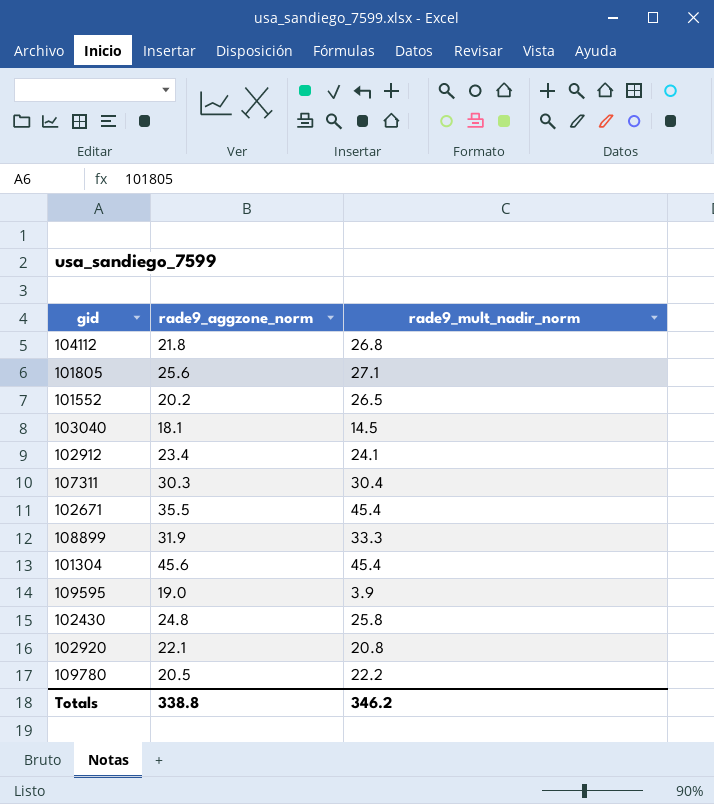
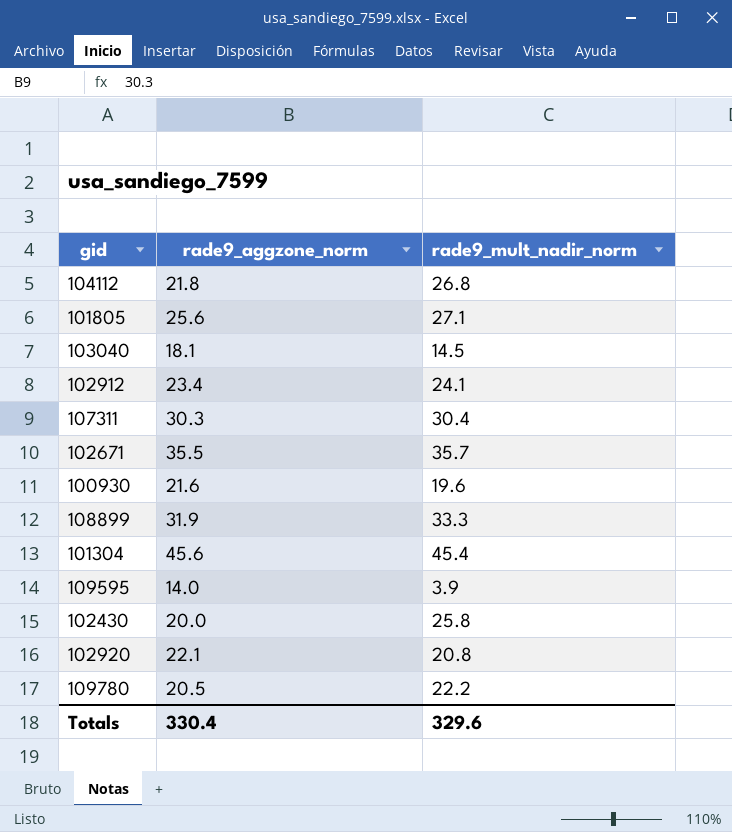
row 101552: 20.2 | 26.5 -> none
102671 | rade9_mult_nadir_norm: 45.4 -> 35.7
row 100930: none -> 21.6 | 19.6
109595 | rade9_aggzone_norm: 19.0 -> 14.0
102430 | rade9_aggzone_norm: 24.8 -> 20.0
Totals | rade9_aggzone_norm: 338.8 -> 330.4
Totals | rade9_mult_nadir_norm: 346.2 -> 329.6

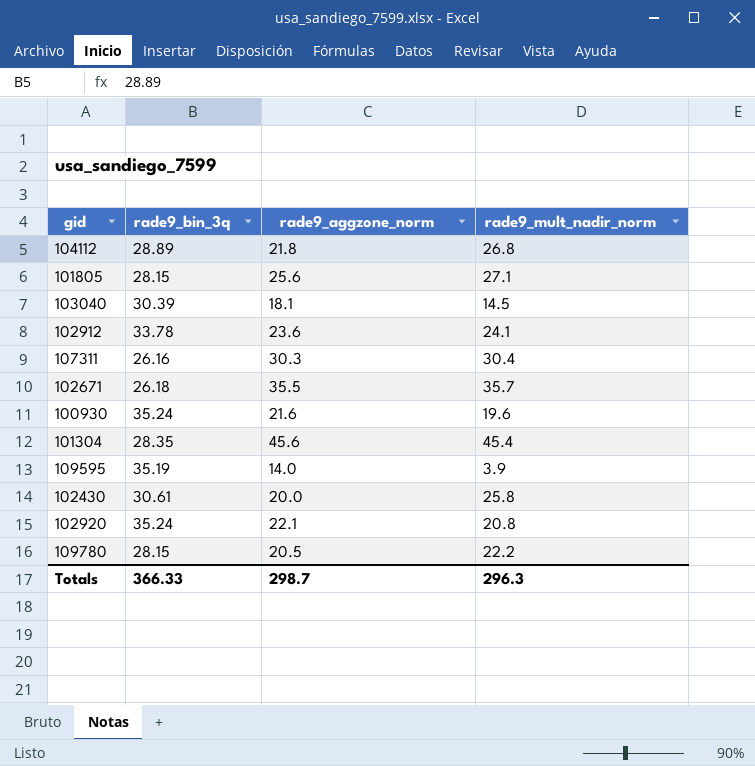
column rade9_bin_3q | position: none -> 2
row 108899: 31.9 | 33.3 -> none
102912 | rade9_aggzone_norm: 23.4 -> 23.6
Totals | rade9_aggzone_norm: 330.4 -> 298.7
Totals | rade9_mult_nadir_norm: 329.6 -> 296.3

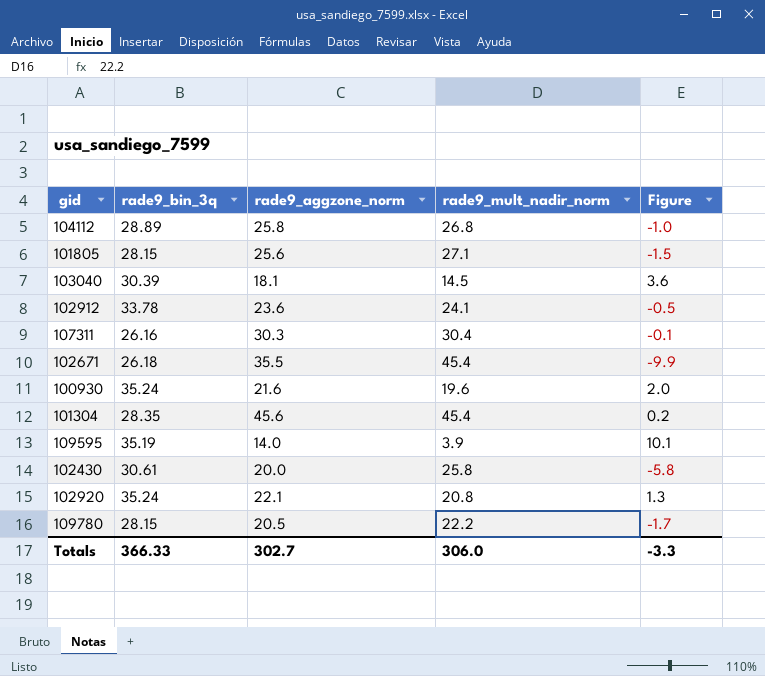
column Figure | formula: none -> [rade9_aggzone_norm] - [rade9_mult_nadir_norm]
104112 | rade9_aggzone_norm: 21.8 -> 25.8
102671 | rade9_mult_nadir_norm: 35.7 -> 45.4
Totals | rade9_aggzone_norm: 298.7 -> 302.7
Totals | rade9_mult_nadir_norm: 296.3 -> 306.0

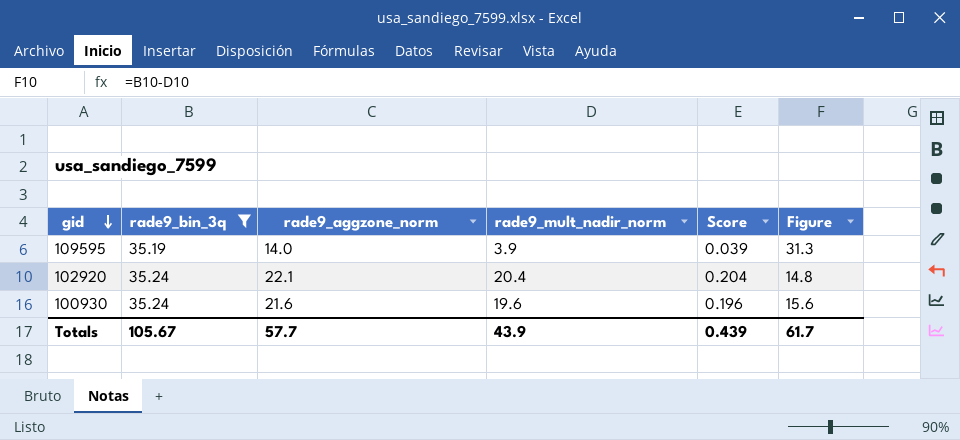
filter: none -> rade9_bin_3q >= 35.19
row order: none -> gid descending
column Score | formula: none -> [rade9_mult_nadir_norm] * 0.01
column Figure | formula: [rade9_aggzone_norm] - [rade9_mult_nadir_norm] -> [rade9_bin_3q] - [rade9_mult_nadir_norm]
102920 | rade9_mult_nadir_norm: 20.8 -> 20.4
Totals | rade9_bin_3q: 366.33 -> 105.67
Totals | rade9_aggzone_norm: 302.7 -> 57.7
Totals | rade9_mult_nadir_norm: 306.0 -> 43.9
Totals | Figure: -3.3 -> 61.7

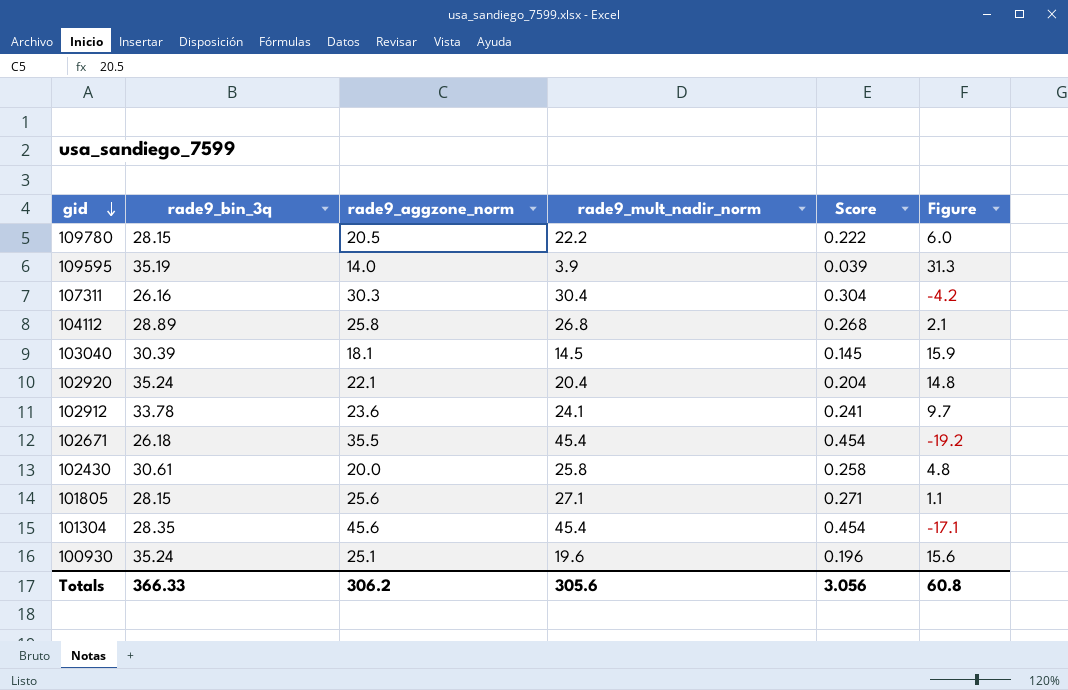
filter: rade9_bin_3q >= 35.19 -> none
100930 | rade9_aggzone_norm: 21.6 -> 25.1
Totals | rade9_bin_3q: 105.67 -> 366.33
Totals | rade9_aggzone_norm: 57.7 -> 306.2
Totals | rade9_mult_nadir_norm: 43.9 -> 305.6
Totals | Score: 0.439 -> 3.056
Totals | Figure: 61.7 -> 60.8

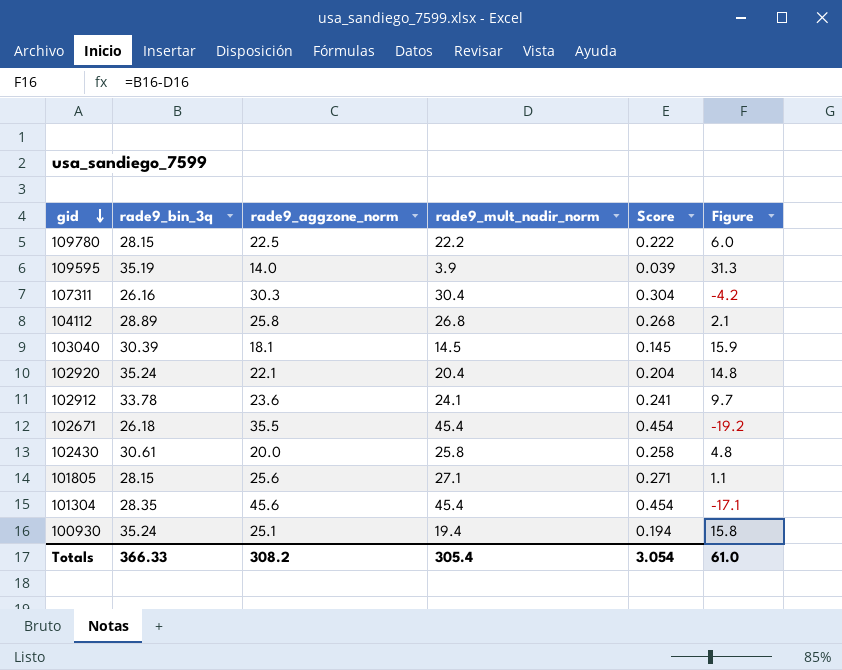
109780 | rade9_aggzone_norm: 20.5 -> 22.5
100930 | rade9_mult_nadir_norm: 19.6 -> 19.4
100930 | Score: 0.196 -> 0.194
100930 | Figure: 15.6 -> 15.8
Totals | rade9_aggzone_norm: 306.2 -> 308.2
Totals | rade9_mult_nadir_norm: 305.6 -> 305.4
Totals | Score: 3.056 -> 3.054
Totals | Figure: 60.8 -> 61.0

